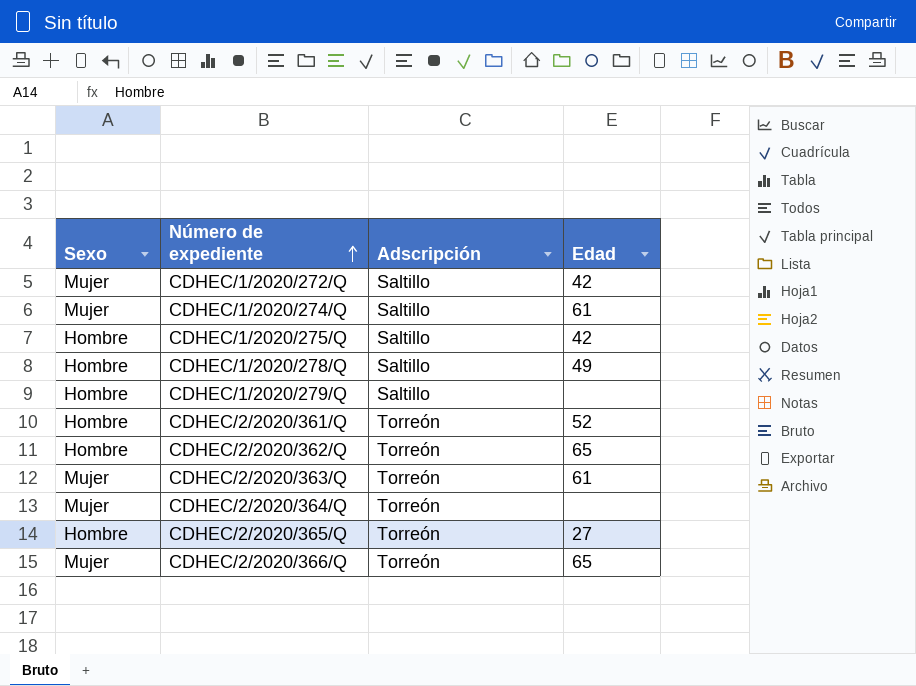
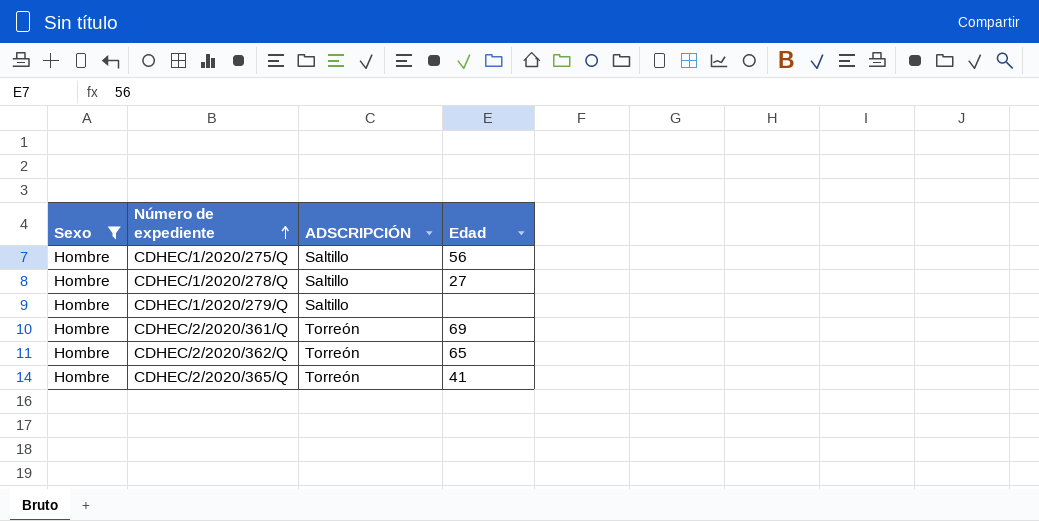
filter: none -> Sexo = Hombre
column name: Adscripción -> ADSCRIPCIÓN
CDHEC/1/2020/275/Q | Edad: 42 -> 56
CDHEC/1/2020/278/Q | Edad: 49 -> 27
CDHEC/2/2020/361/Q | Edad: 52 -> 69
CDHEC/2/2020/365/Q | Edad: 27 -> 41

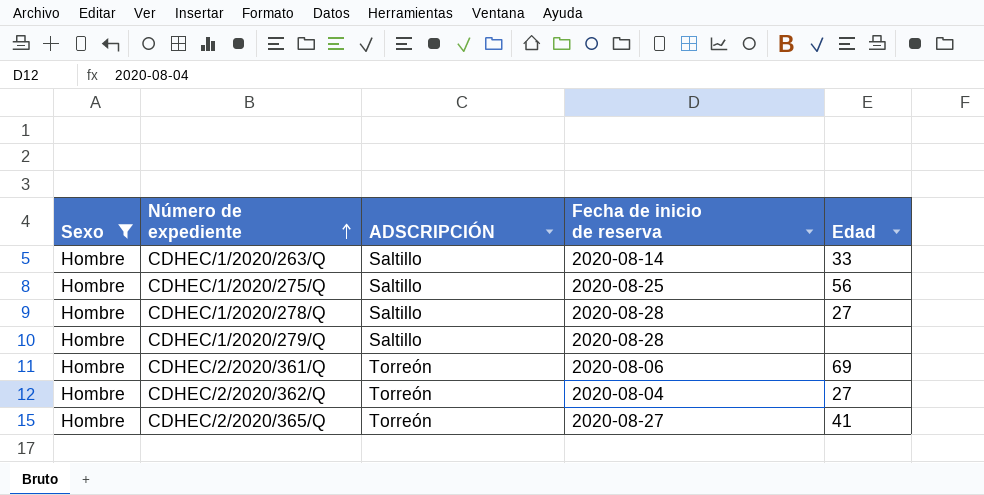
column Fecha de inicio de reserva | position: none -> 4
row CDHEC/1/2020/263/Q: none -> Hombre | Saltillo | 2020-08-14 | 33
CDHEC/2/2020/362/Q | Edad: 65 -> 27

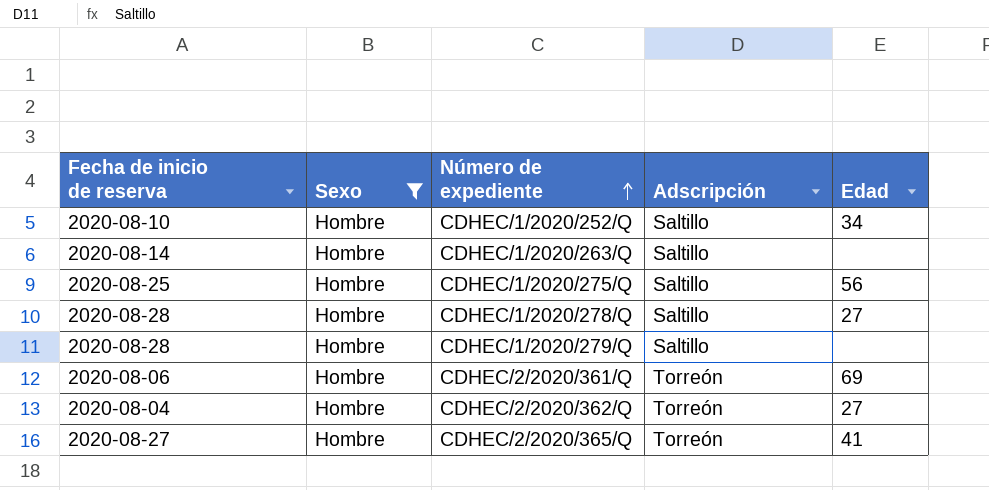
column Fecha de inicio de reserva | position: 4 -> 1
column name: ADSCRIPCIÓN -> Adscripción
row CDHEC/1/2020/252/Q: none -> 2020-08-10 | Hombre | Saltillo | 34
CDHEC/1/2020/263/Q | Edad: 33 -> none

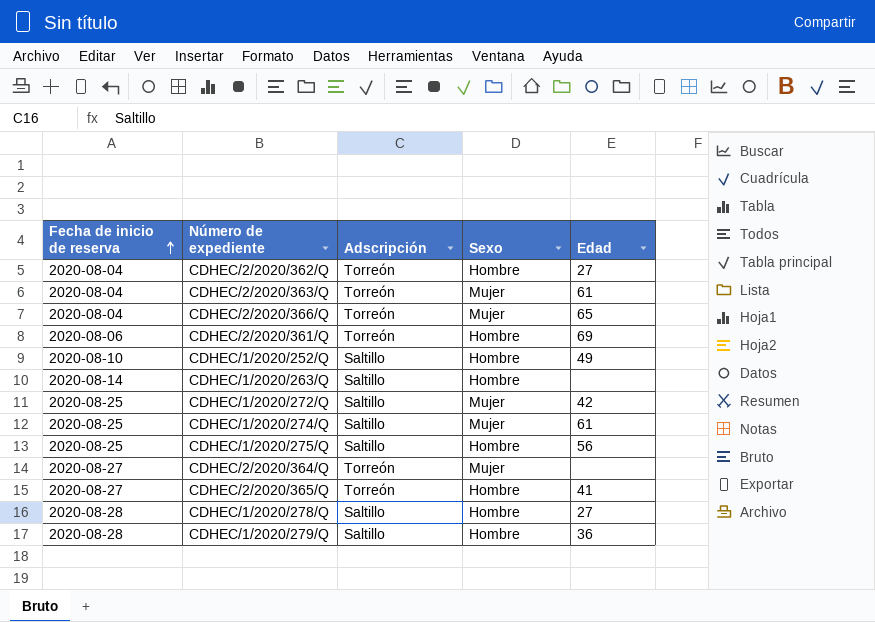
filter: Sexo = Hombre -> none
row order: Número de expediente ascending -> Fecha de inicio de reserva ascending
column Sexo | position: 2 -> 4
CDHEC/1/2020/252/Q | Edad: 34 -> 49
CDHEC/1/2020/279/Q | Edad: none -> 36

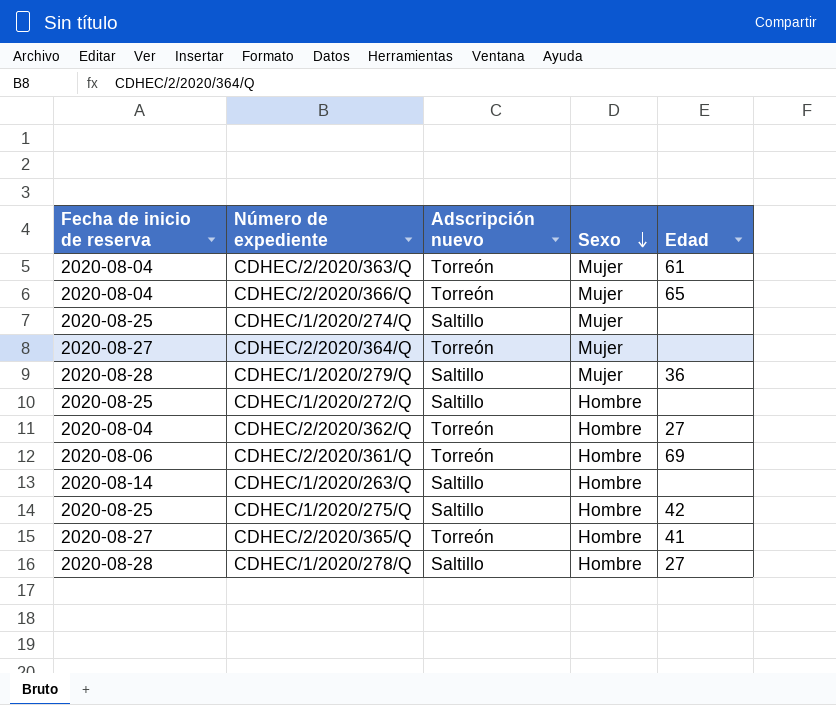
row order: Fecha de inicio de reserva ascending -> Sexo descending
column name: Adscripción -> Adscripción nuevo
row CDHEC/1/2020/252/Q: 2020-08-10 | Saltillo | Hombre | 49 -> none
CDHEC/1/2020/274/Q | Edad: 61 -> none
CDHEC/1/2020/279/Q | Sexo: Hombre -> Mujer
CDHEC/1/2020/272/Q | Sexo: Mujer -> Hombre
CDHEC/1/2020/272/Q | Edad: 42 -> none
CDHEC/1/2020/275/Q | Edad: 56 -> 42

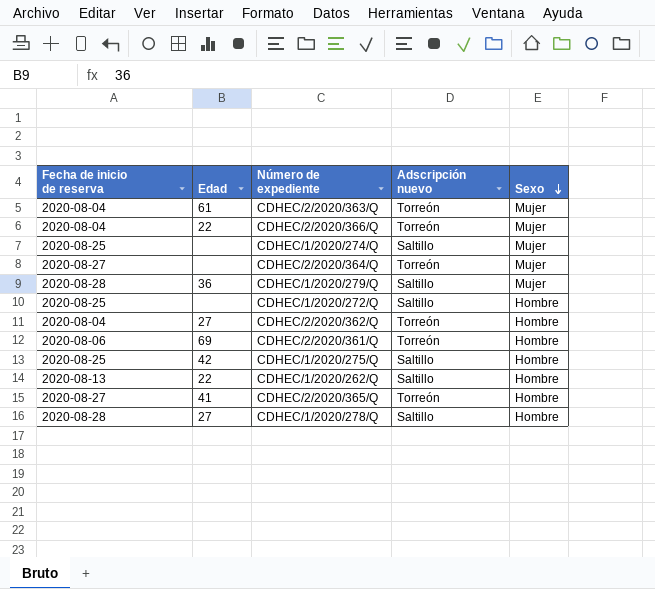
column Edad | position: 5 -> 2
row CDHEC/1/2020/263/Q: 2020-08-14 | Saltillo | Hombre | none -> none
CDHEC/2/2020/366/Q | Edad: 65 -> 22
row CDHEC/1/2020/262/Q: none -> 2020-08-13 | 22 | Saltillo | Hombre

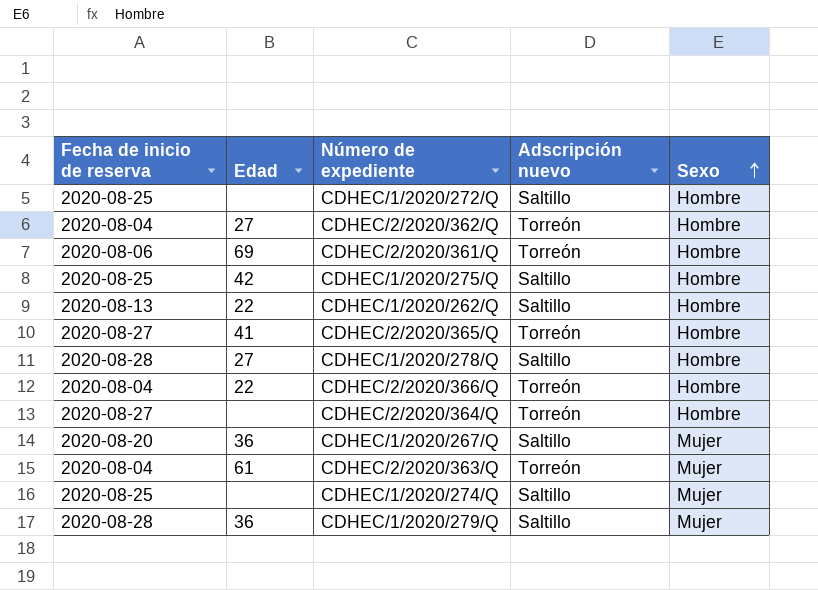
row order: Sexo descending -> Sexo ascending
CDHEC/2/2020/366/Q | Sexo: Mujer -> Hombre
CDHEC/2/2020/364/Q | Sexo: Mujer -> Hombre
row CDHEC/1/2020/267/Q: none -> 2020-08-20 | 36 | Saltillo | Mujer

